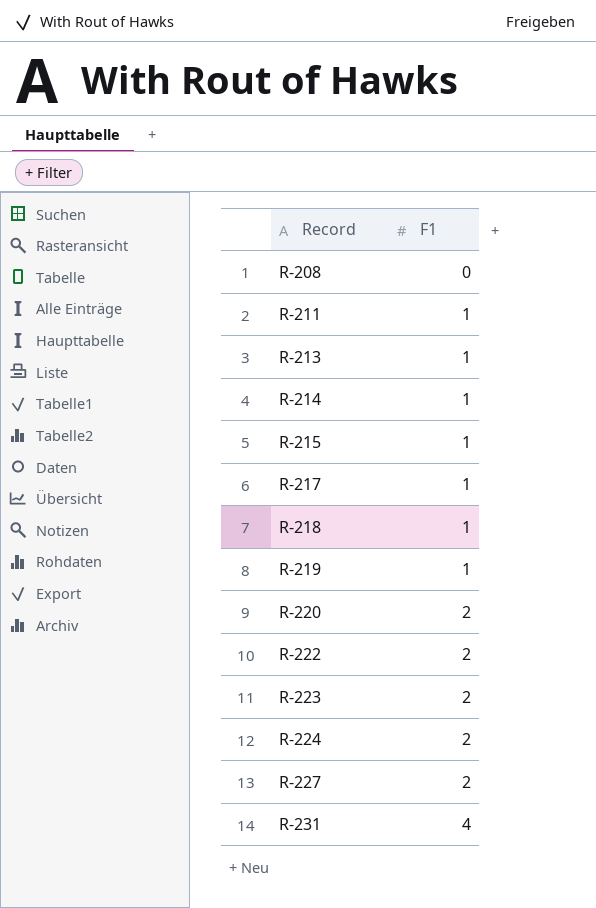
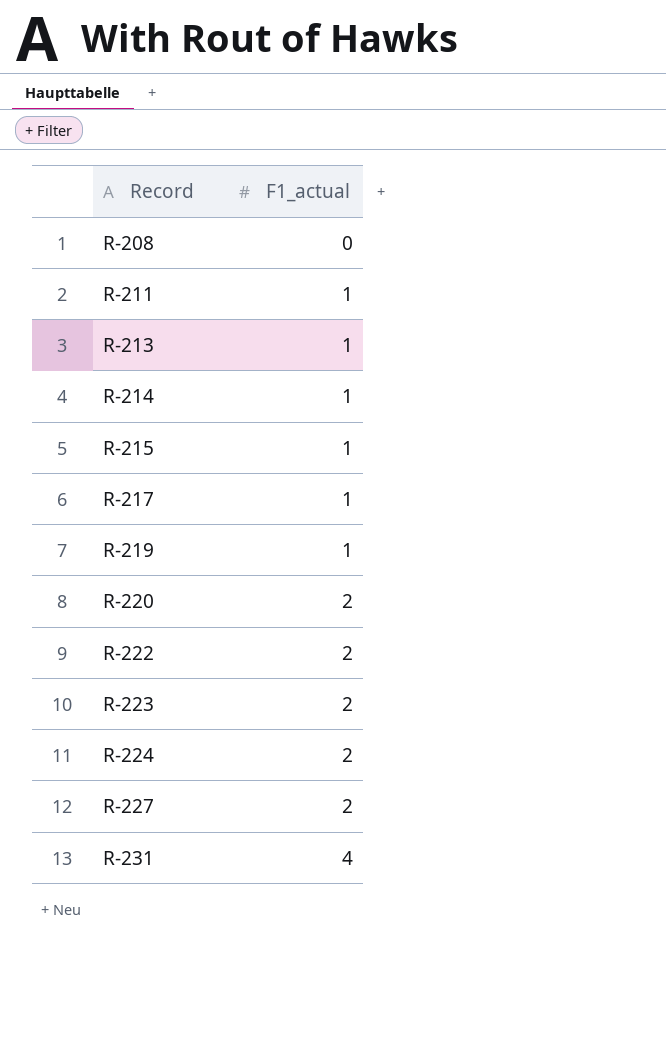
column name: F1 -> F1_actual
row R-218: 1 -> none

